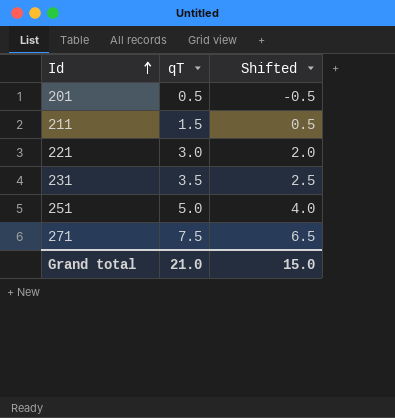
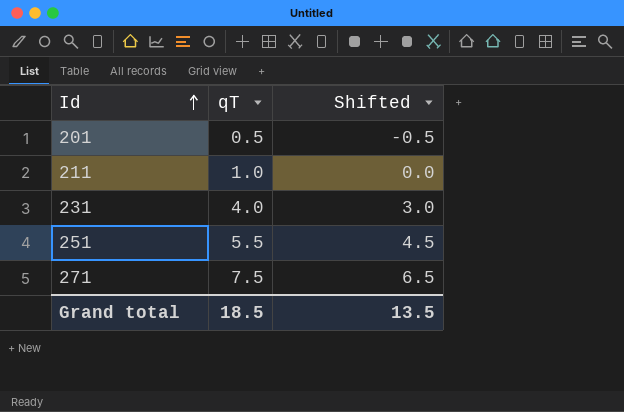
row 221: 3.0 | 2.0 -> none
211 | qT: 1.5 -> 1.0
211 | Shifted: 0.5 -> 0.0
231 | qT: 3.5 -> 4.0
231 | Shifted: 2.5 -> 3.0
251 | qT: 5.0 -> 5.5
251 | Shifted: 4.0 -> 4.5
Grand total | qT: 21.0 -> 18.5
Grand total | Shifted: 15.0 -> 13.5

